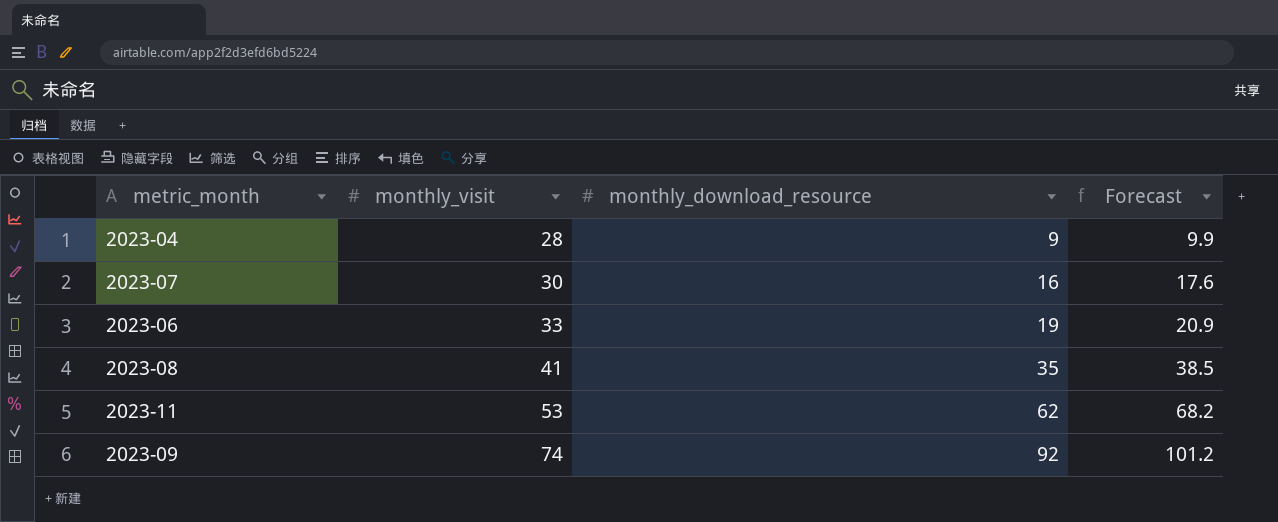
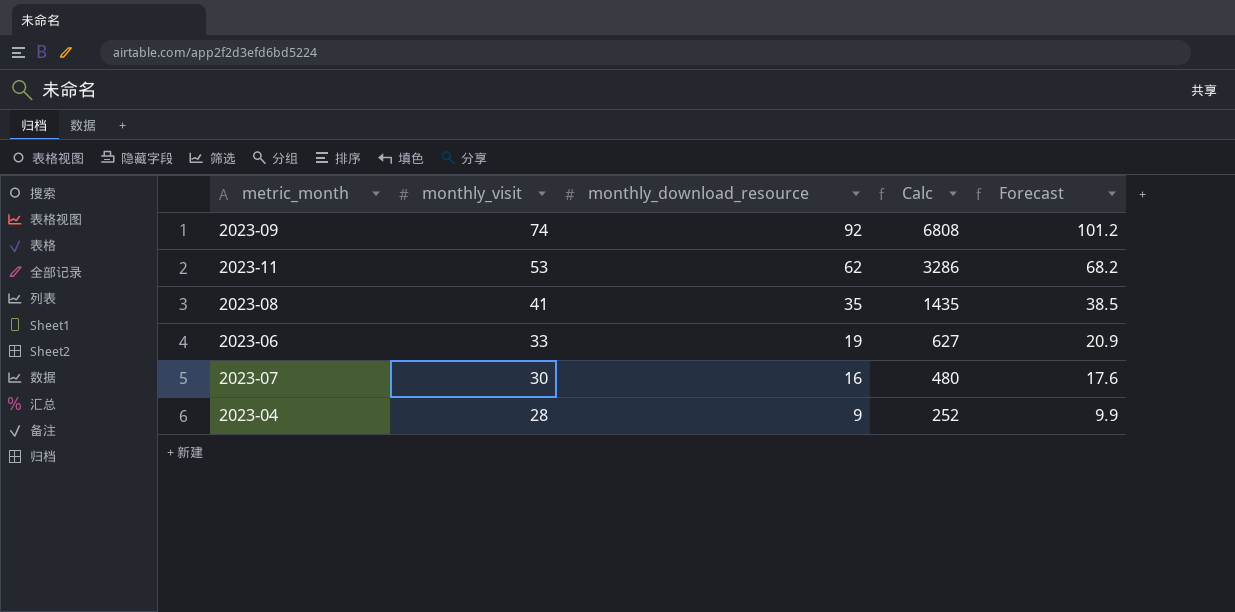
row order: monthly_visit ascending -> monthly_visit descending
column Calc | formula: none -> [monthly_visit] * [monthly_download_resource]

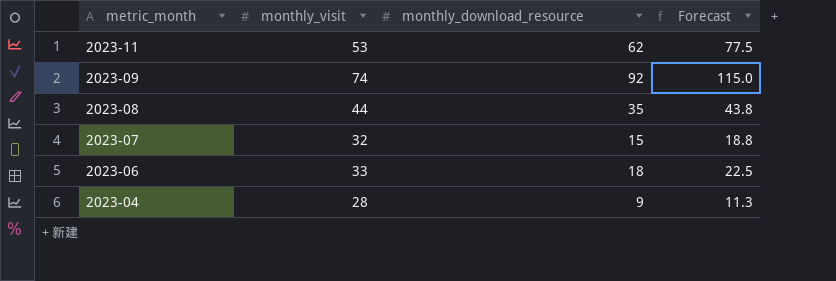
row order: monthly_visit descending -> metric_month descending
column Calc | formula: [monthly_visit] * [monthly_download_resource] -> none
column Forecast | formula: [monthly_download_resource] * 1.1 -> [monthly_download_resource] * 1.25
2023-08 | monthly_visit: 41 -> 44
2023-07 | monthly_visit: 30 -> 32
2023-07 | monthly_download_resource: 16 -> 15
2023-06 | monthly_download_resource: 19 -> 18

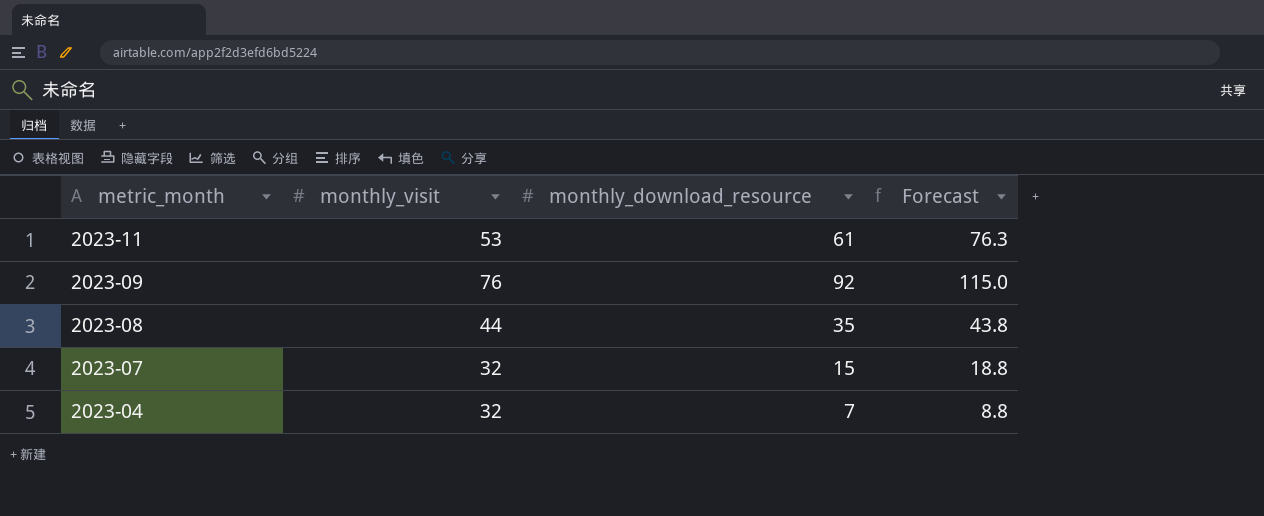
row 2023-06: 33 | 18 | 22.5 -> none
2023-11 | monthly_download_resource: 62 -> 61
2023-11 | Forecast: 77.5 -> 76.3
2023-09 | monthly_visit: 74 -> 76
2023-04 | monthly_visit: 28 -> 32
2023-04 | monthly_download_resource: 9 -> 7
2023-04 | Forecast: 11.3 -> 8.8

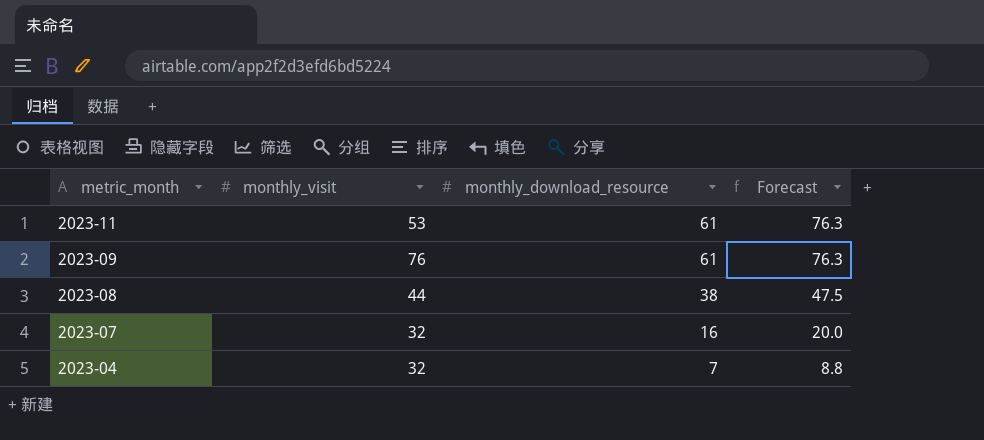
2023-09 | monthly_download_resource: 92 -> 61
2023-09 | Forecast: 115.0 -> 76.3
2023-08 | monthly_download_resource: 35 -> 38
2023-08 | Forecast: 43.8 -> 47.5
2023-07 | monthly_download_resource: 15 -> 16
2023-07 | Forecast: 18.8 -> 20.0

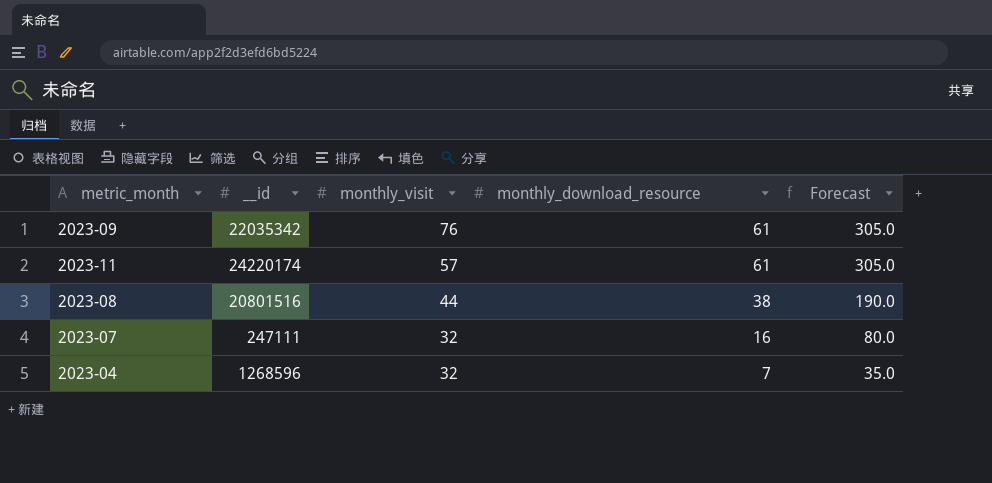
row order: metric_month descending -> monthly_visit descending
column __id | position: none -> 2
column Forecast | formula: [monthly_download_resource] * 1.25 -> [monthly_download_resource] * 5
2023-11 | monthly_visit: 53 -> 57

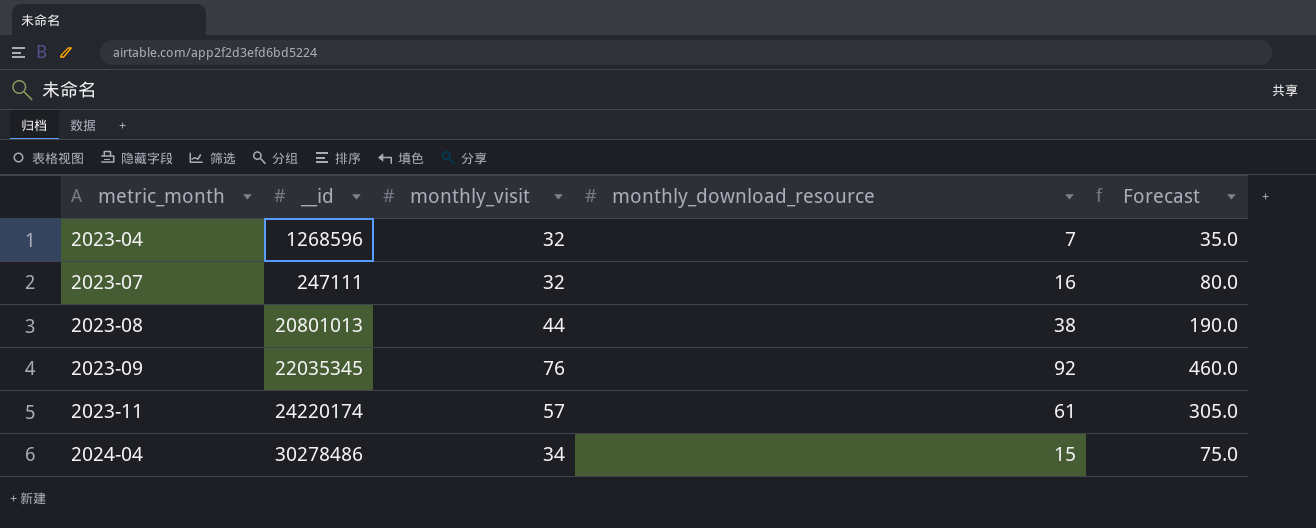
row order: monthly_visit descending -> metric_month ascending
2023-08 | __id: 20801516 -> 20801013
2023-09 | __id: 22035342 -> 22035345
2023-09 | monthly_download_resource: 61 -> 92
2023-09 | Forecast: 305.0 -> 460.0
row 2024-04: none -> 30278486 | 34 | 15 | 75.0

